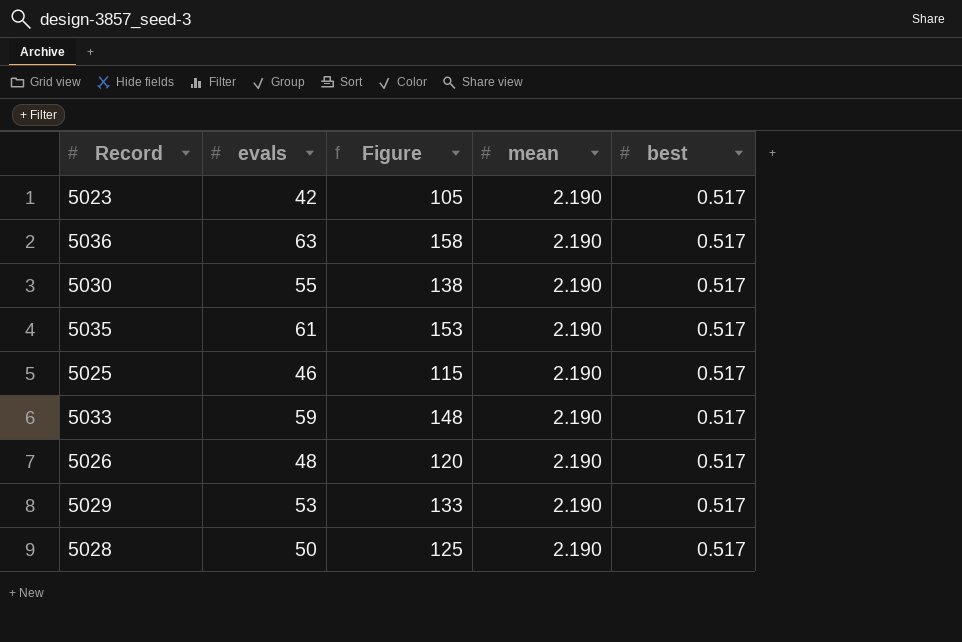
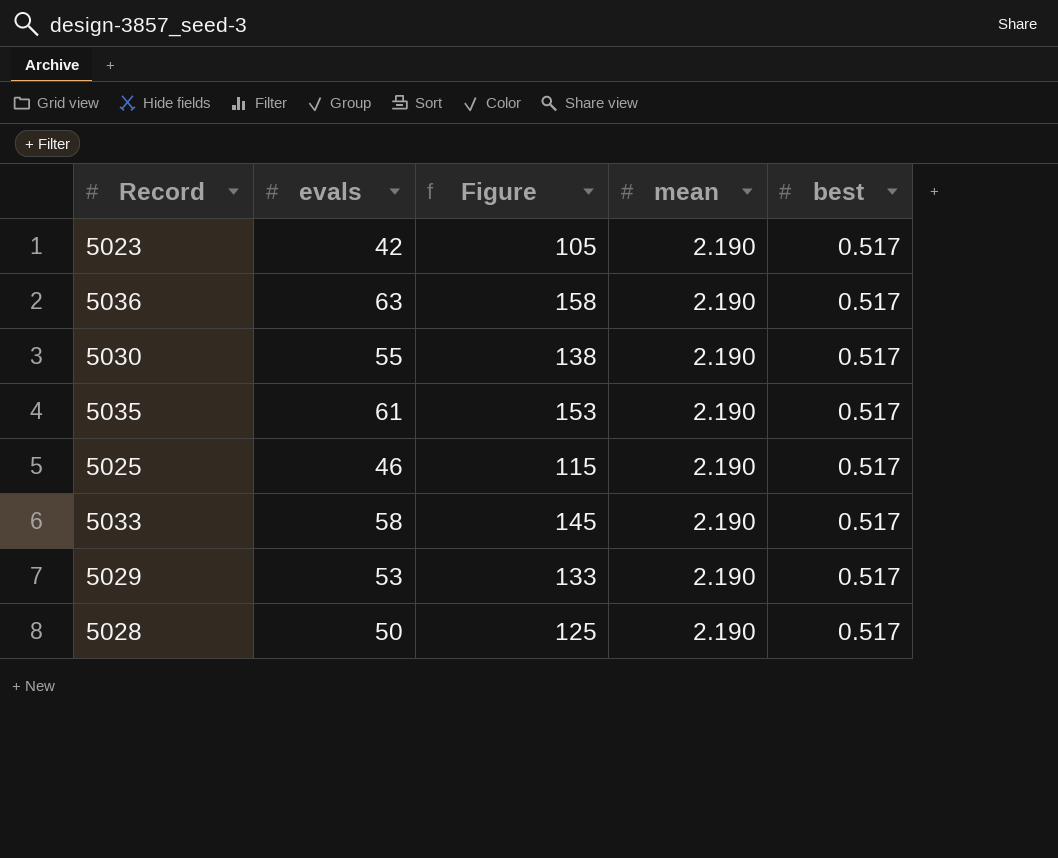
row 5026: 48 | 120 | 2.190 | 0.517 -> none
5033 | evals: 59 -> 58
5033 | Figure: 148 -> 145

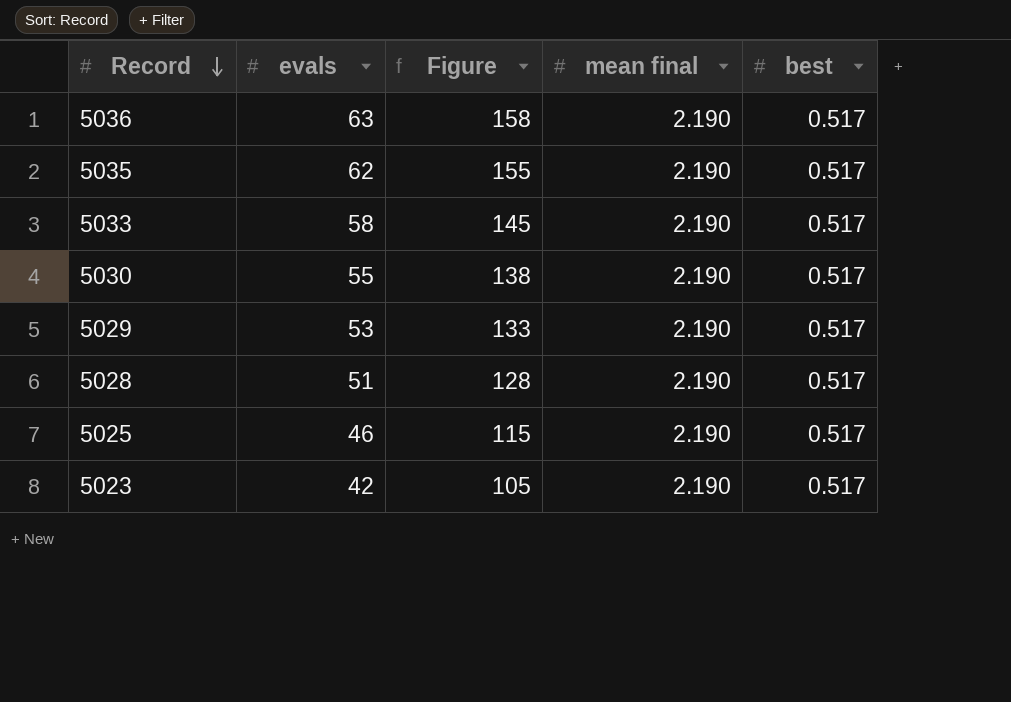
row order: none -> Record descending
column name: mean -> mean final
5035 | evals: 61 -> 62
5035 | Figure: 153 -> 155
5028 | evals: 50 -> 51
5028 | Figure: 125 -> 128

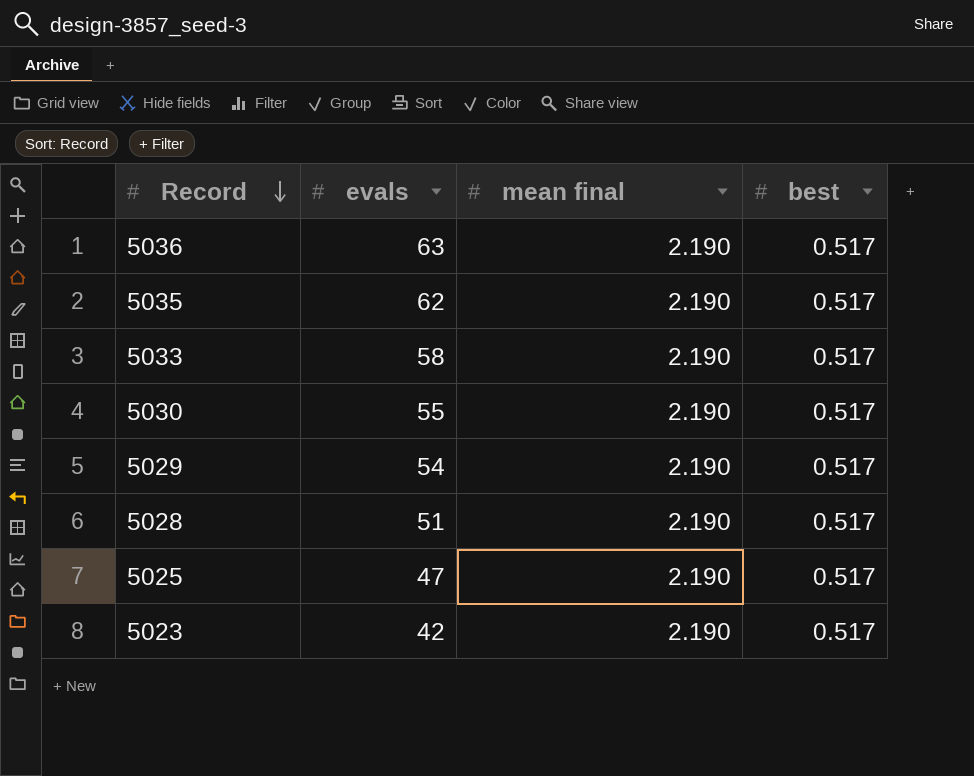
column Figure | formula: [evals] * 2.5 -> none
5029 | evals: 53 -> 54
5025 | evals: 46 -> 47

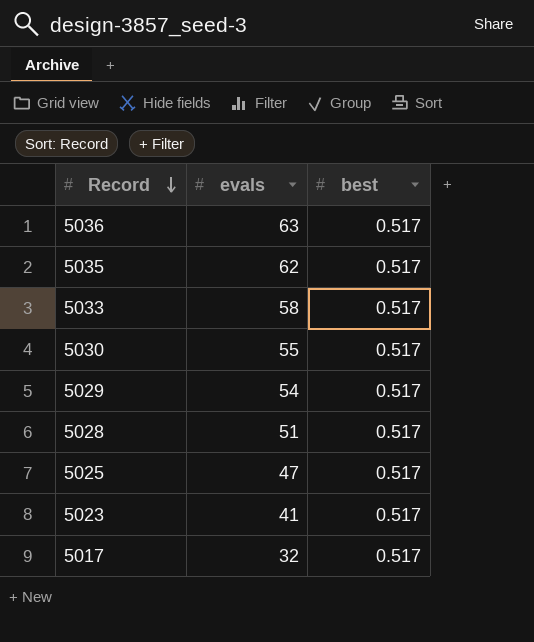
column mean final | position: 3 -> none
5023 | evals: 42 -> 41
row 5017: none -> 32 | 0.517

